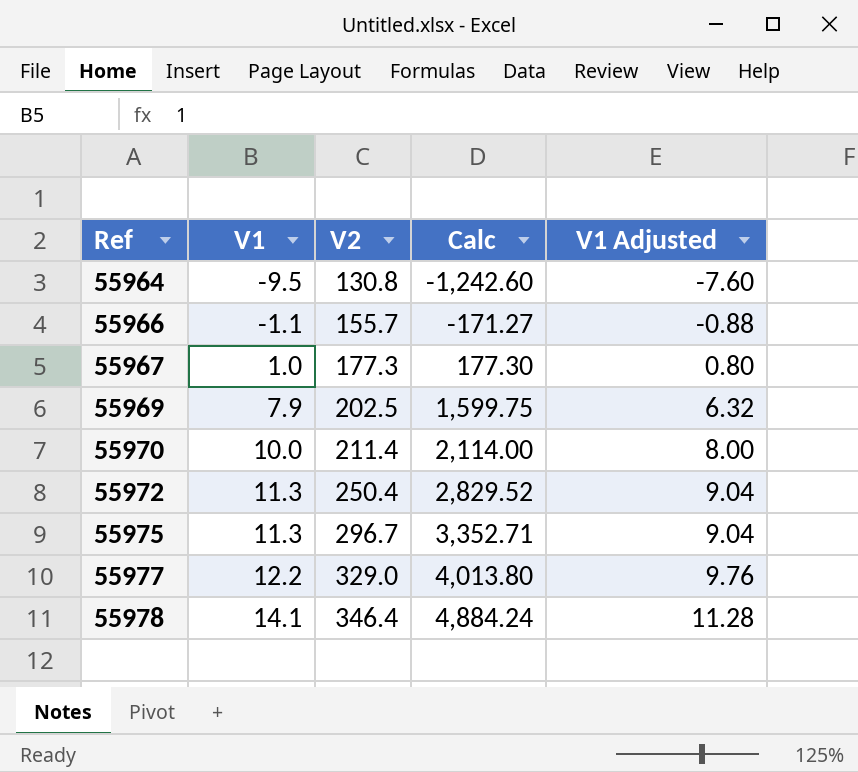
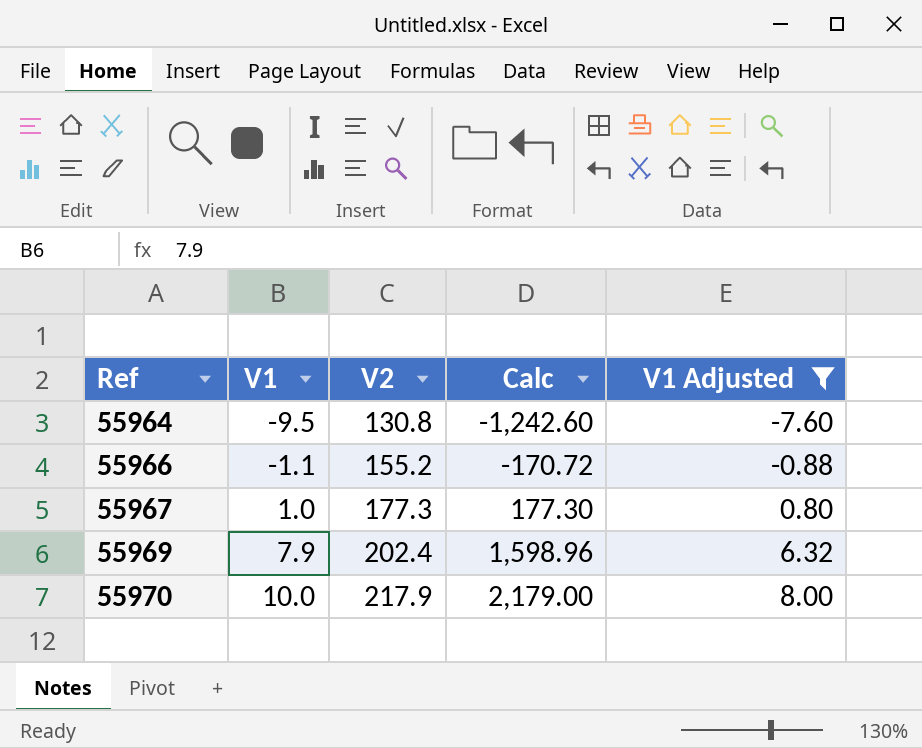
filter: none -> V1 Adjusted <= 8.00
55966 | V2: 155.7 -> 155.2
55966 | Calc: -171.27 -> -170.72
55969 | V2: 202.5 -> 202.4
55969 | Calc: 1,599.75 -> 1,598.96
55970 | V2: 211.4 -> 217.9
55970 | Calc: 2,114.00 -> 2,179.00

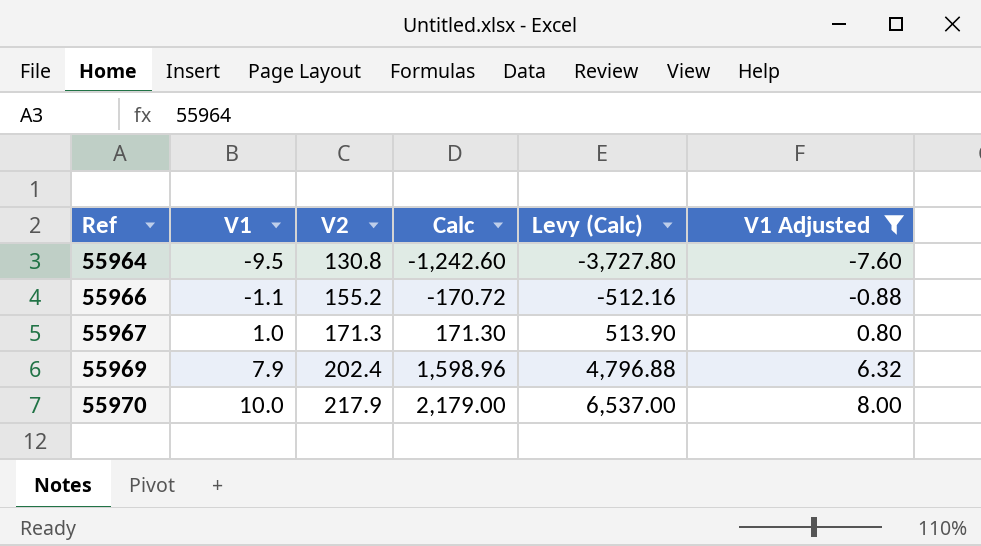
column Levy (Calc) | formula: none -> [Calc] * 3
55967 | V2: 177.3 -> 171.3
55967 | Calc: 177.30 -> 171.30

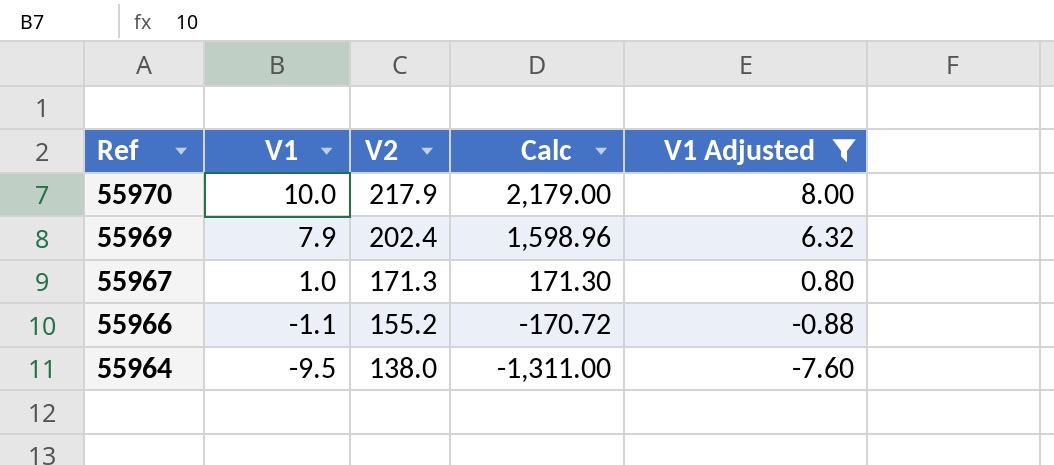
row order: Ref ascending -> Ref descending
column Levy (Calc) | formula: [Calc] * 3 -> none
55964 | V2: 130.8 -> 138.0
55964 | Calc: -1,242.60 -> -1,311.00

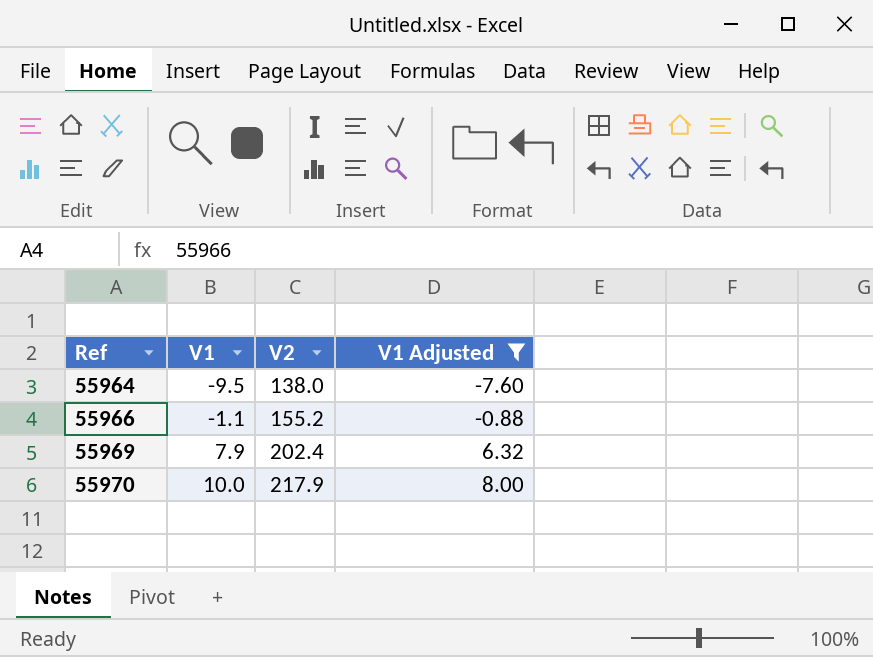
row order: Ref descending -> Ref ascending
column Calc | formula: [V1] * [V2] -> none
row 55967: 1.0 | 171.3 | 171.30 | 0.80 -> none

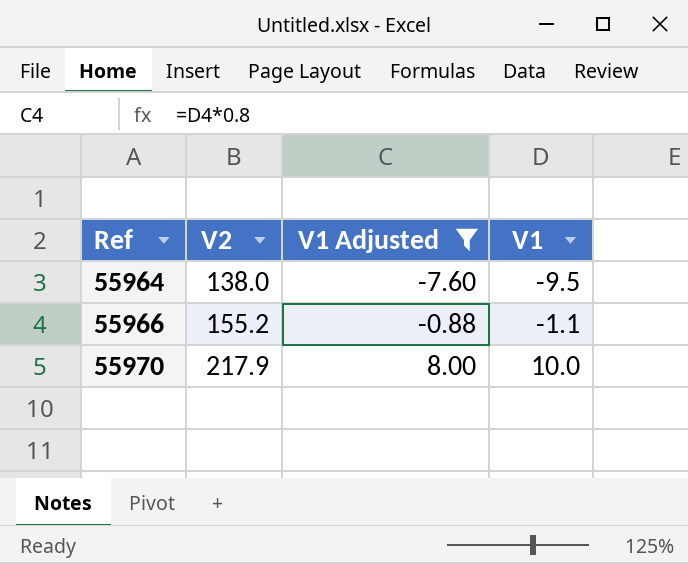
column V1 | position: 2 -> 4
row 55969: 7.9 | 202.4 | 6.32 -> none

